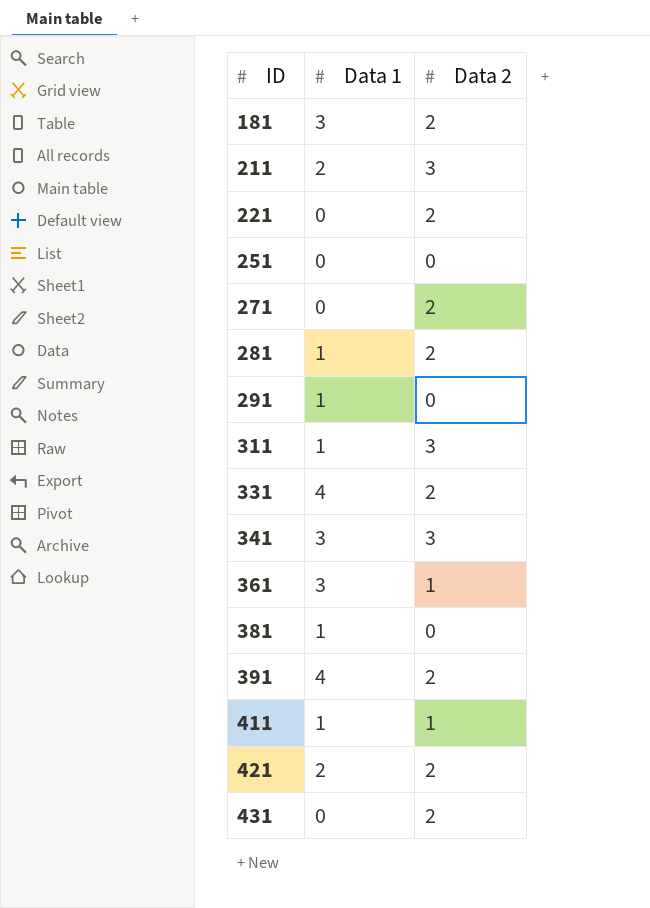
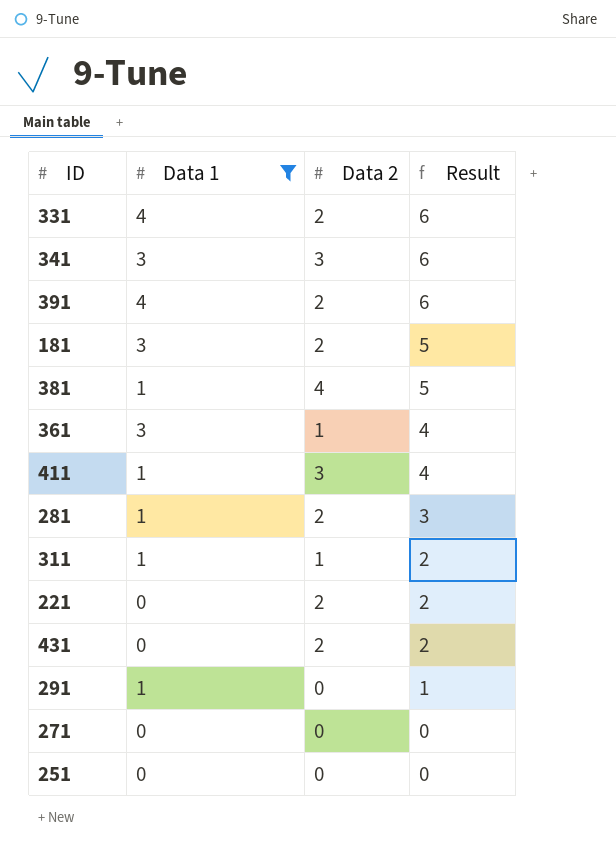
filter: none -> Data 1 != 2
row order: ID ascending -> Result descending
column Result | formula: none -> [Data 1] + [Data 2]
381 | Data 2: 0 -> 4
411 | Data 2: 1 -> 3
311 | Data 2: 3 -> 1
271 | Data 2: 2 -> 0

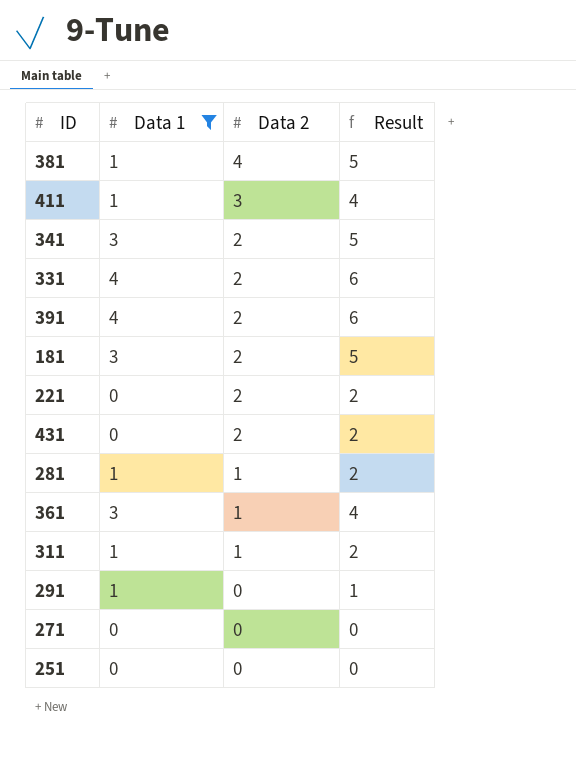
row order: Result descending -> Data 2 descending
341 | Data 2: 3 -> 2
341 | Result: 6 -> 5
281 | Data 2: 2 -> 1
281 | Result: 3 -> 2

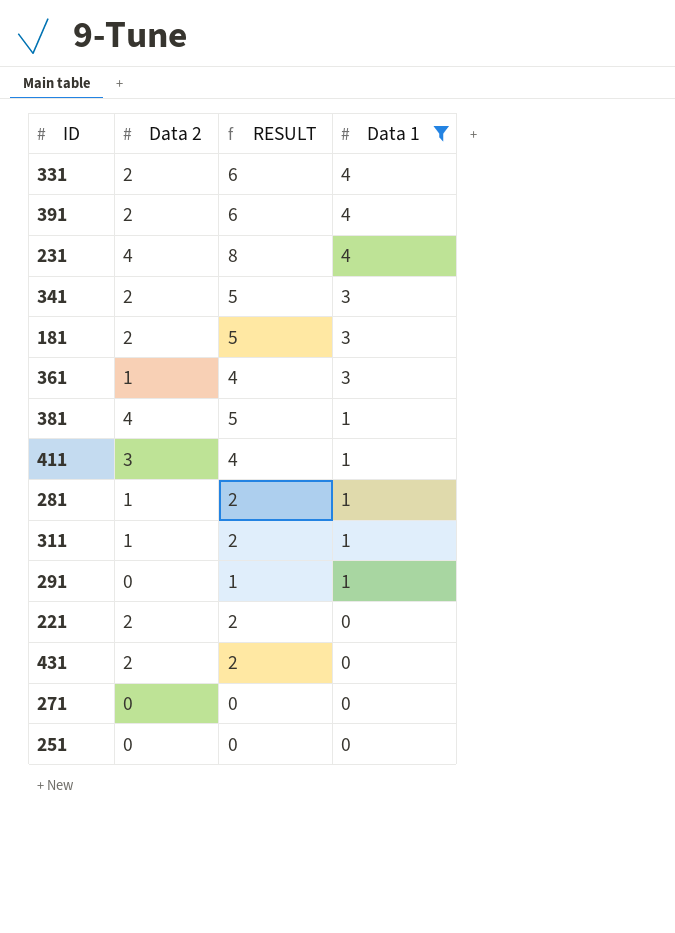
row order: Data 2 descending -> Data 1 descending
column name: Result -> RESULT
column Data 1 | position: 2 -> 4
row 231: none -> 4 | 8 | 4

